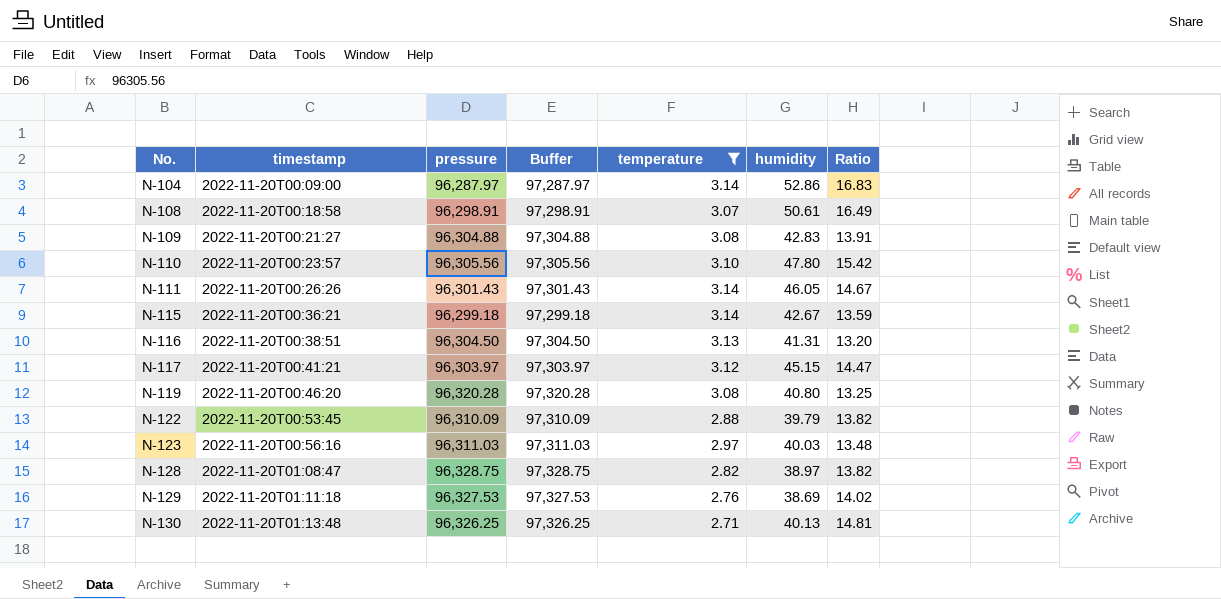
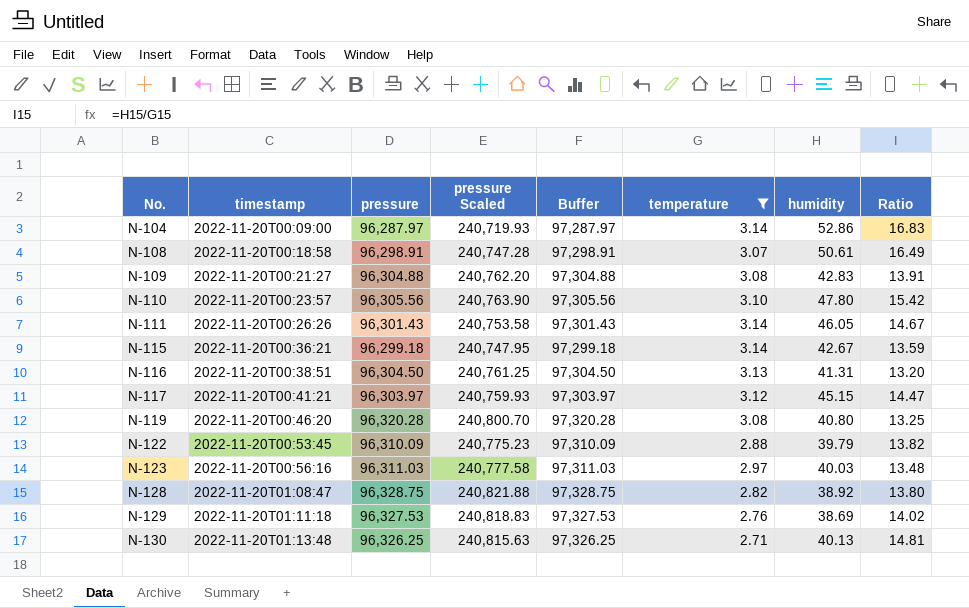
column pressure Scaled | formula: none -> [pressure] * 2.5
N-128 | humidity: 38.97 -> 38.92
N-128 | Ratio: 13.82 -> 13.80

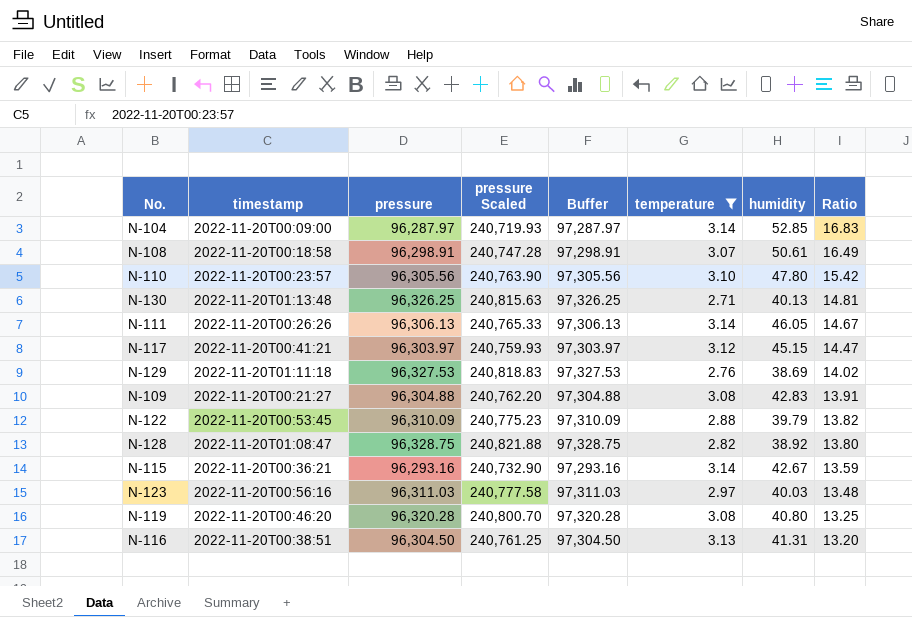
row order: No. ascending -> Ratio descending
N-104 | humidity: 52.86 -> 52.85
N-111 | pressure: 96,301.43 -> 96,306.13
N-111 | pressure Scaled: 240,753.58 -> 240,765.33
N-111 | Buffer: 97,301.43 -> 97,306.13
N-115 | pressure: 96,299.18 -> 96,293.16
N-115 | pressure Scaled: 240,747.95 -> 240,732.90
N-115 | Buffer: 97,299.18 -> 97,293.16

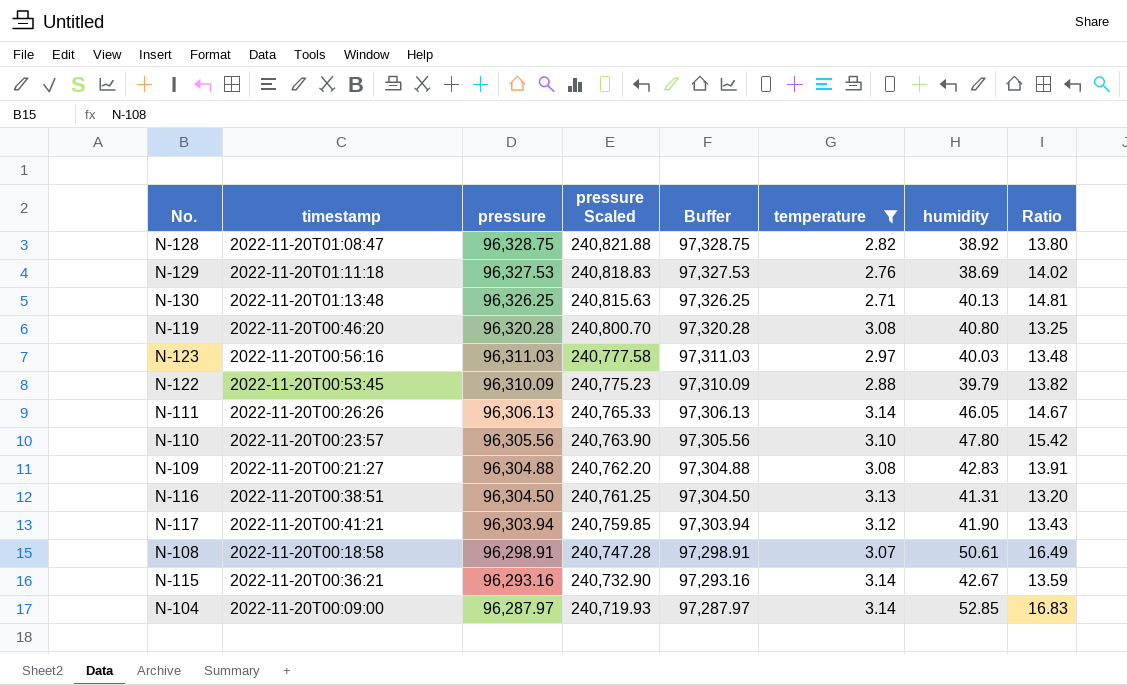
row order: Ratio descending -> pressure descending
N-117 | pressure: 96,303.97 -> 96,303.94
N-117 | pressure Scaled: 240,759.93 -> 240,759.85
N-117 | Buffer: 97,303.97 -> 97,303.94
N-117 | humidity: 45.15 -> 41.90
N-117 | Ratio: 14.47 -> 13.43

